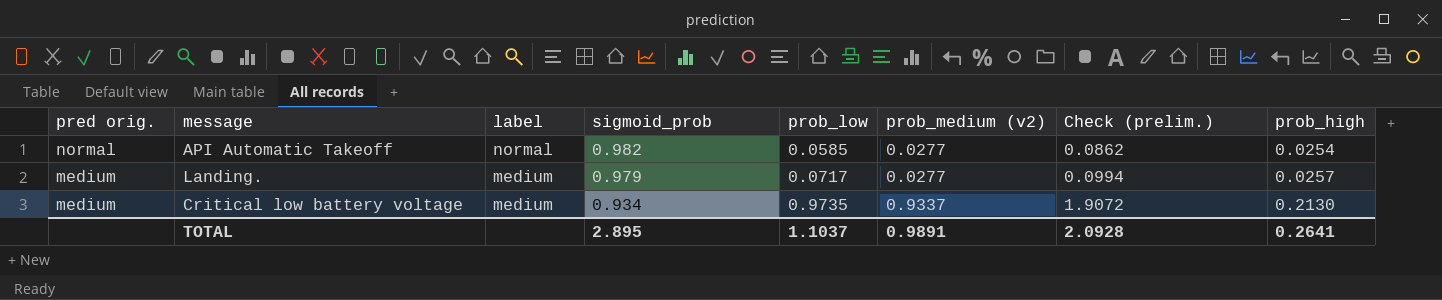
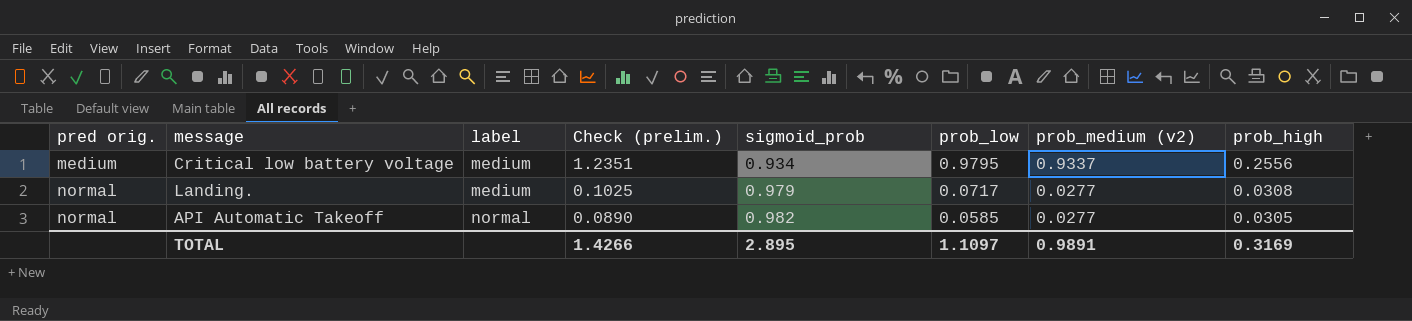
row order: pred orig. descending -> pred orig. ascending
column Check (prelim.) | formula: [prob_low] + [prob_medium (v2)] -> [prob_low] + [prob_high]
column Check (prelim.) | position: 7 -> 4
Critical low battery voltage | prob_low: 0.9735 -> 0.9795
Critical low battery voltage | prob_high: 0.2130 -> 0.2556
Landing. | pred orig.: medium -> normal
Landing. | prob_high: 0.0257 -> 0.0308
API Automatic Takeoff | prob_high: 0.0254 -> 0.0305
TOTAL | Check (prelim.): 2.0928 -> 1.4266
TOTAL | prob_low: 1.1037 -> 1.1097
TOTAL | prob_high: 0.2641 -> 0.3169

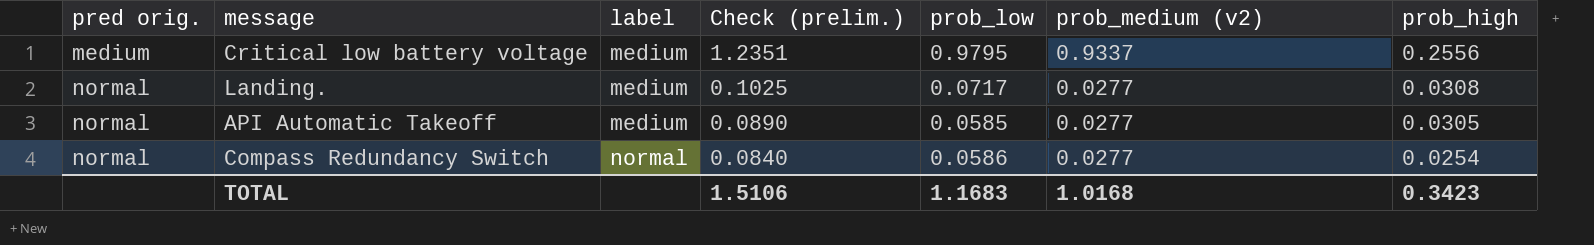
column sigmoid_prob | position: 5 -> none
API Automatic Takeoff | label: normal -> medium
row Compass Redundancy Switch: none -> normal | normal | 0.0840 | 0.0586 | 0.0277 | 0.0254
TOTAL | Check (prelim.): 1.4266 -> 1.5106
TOTAL | prob_low: 1.1097 -> 1.1683
TOTAL | prob_medium (v2): 0.9891 -> 1.0168
TOTAL | prob_high: 0.3169 -> 0.3423

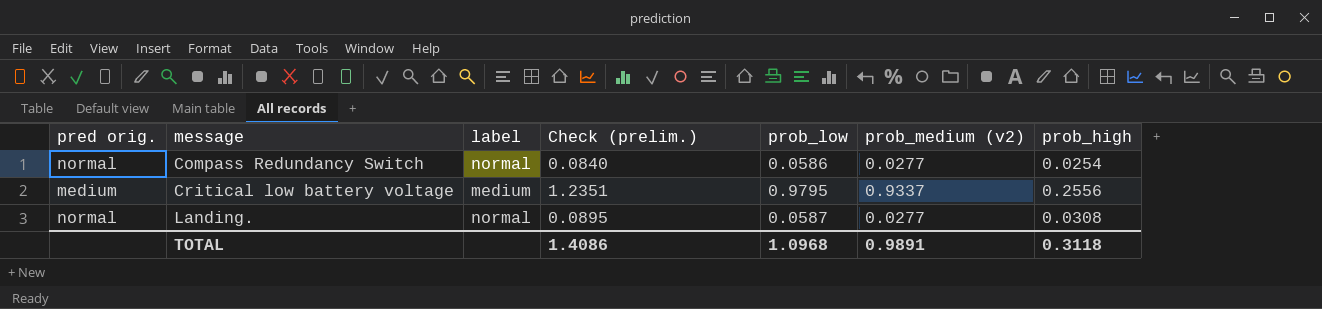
row order: pred orig. ascending -> message ascending
row API Automatic Takeoff: normal | medium | 0.0890 | 0.0585 | 0.0277 | 0.0305 -> none
Landing. | label: medium -> normal
Landing. | Check (prelim.): 0.1025 -> 0.0895
Landing. | prob_low: 0.0717 -> 0.0587
TOTAL | Check (prelim.): 1.5106 -> 1.4086
TOTAL | prob_low: 1.1683 -> 1.0968
TOTAL | prob_medium (v2): 1.0168 -> 0.9891
TOTAL | prob_high: 0.3423 -> 0.3118

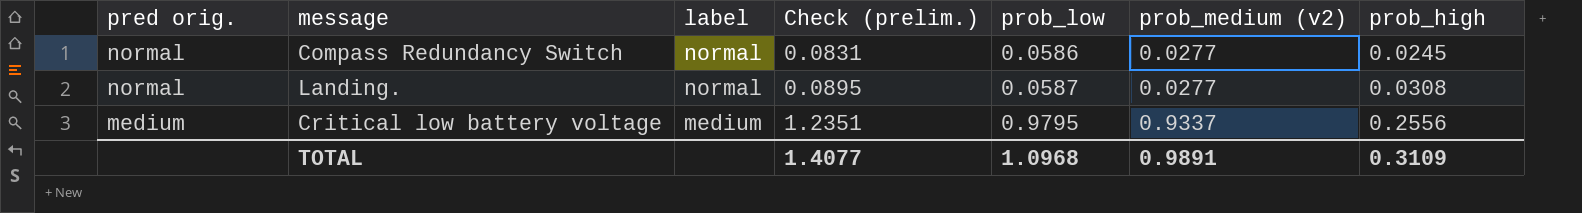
row order: message ascending -> pred orig. descending
Compass Redundancy Switch | Check (prelim.): 0.0840 -> 0.0831
Compass Redundancy Switch | prob_high: 0.0254 -> 0.0245
TOTAL | Check (prelim.): 1.4086 -> 1.4077
TOTAL | prob_high: 0.3118 -> 0.3109

